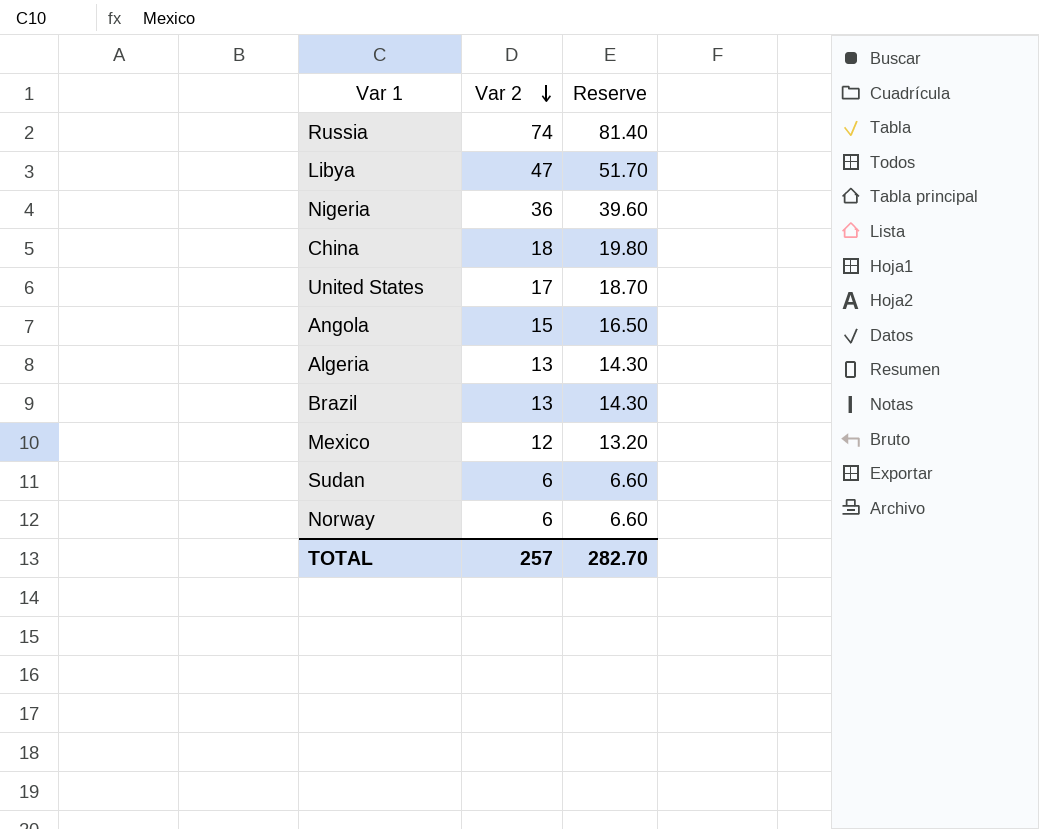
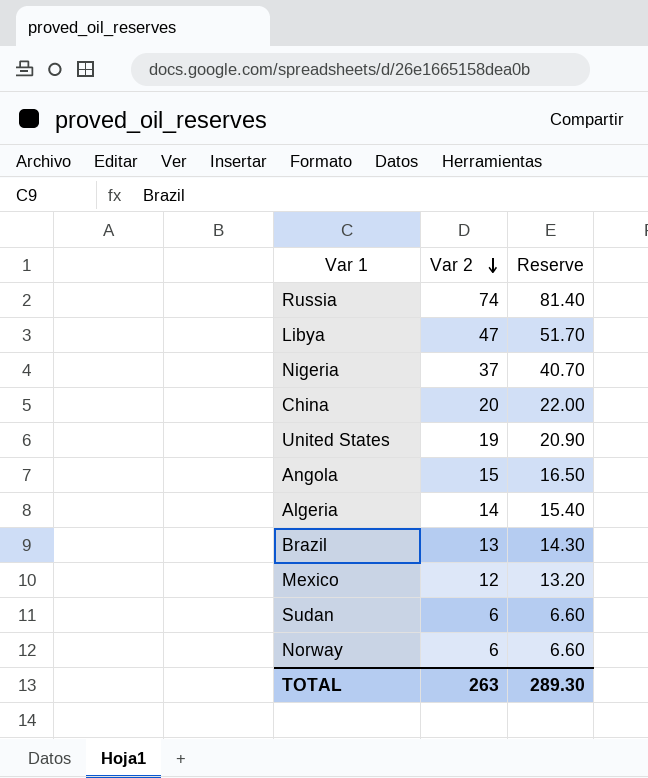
Nigeria | Var 2: 36 -> 37
Nigeria | Reserve: 39.60 -> 40.70
China | Var 2: 18 -> 20
China | Reserve: 19.80 -> 22.00
United States | Var 2: 17 -> 19
United States | Reserve: 18.70 -> 20.90
Algeria | Var 2: 13 -> 14
Algeria | Reserve: 14.30 -> 15.40
TOTAL | Var 2: 257 -> 263
TOTAL | Reserve: 282.70 -> 289.30

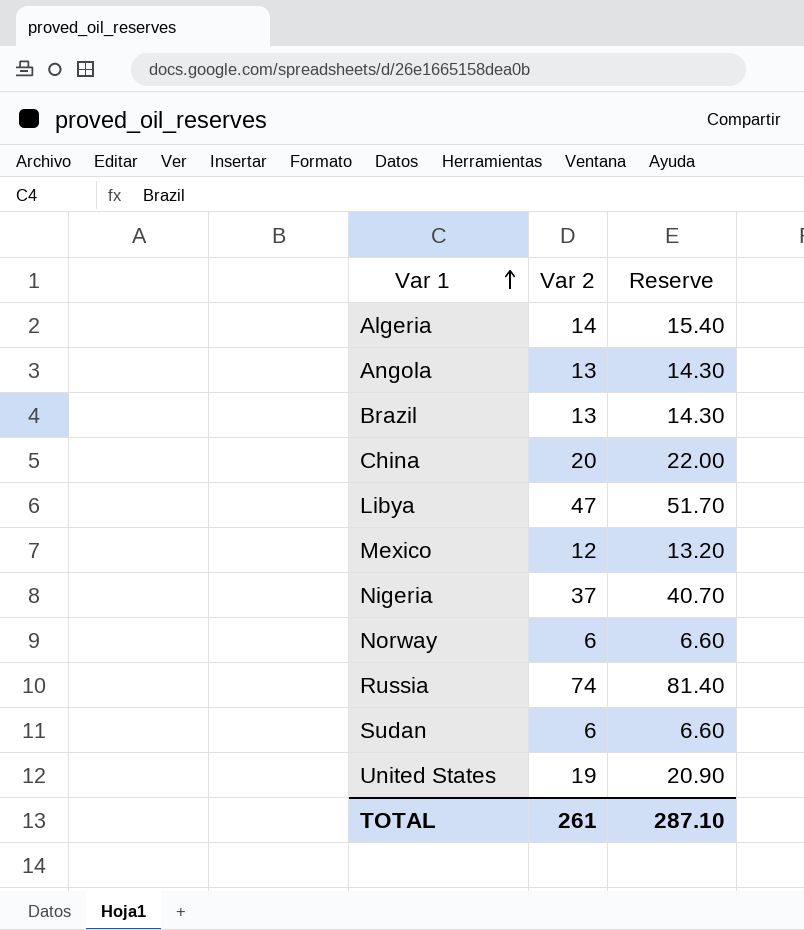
row order: Var 2 descending -> Var 1 ascending
Angola | Var 2: 15 -> 13
Angola | Reserve: 16.50 -> 14.30
TOTAL | Var 2: 263 -> 261
TOTAL | Reserve: 289.30 -> 287.10

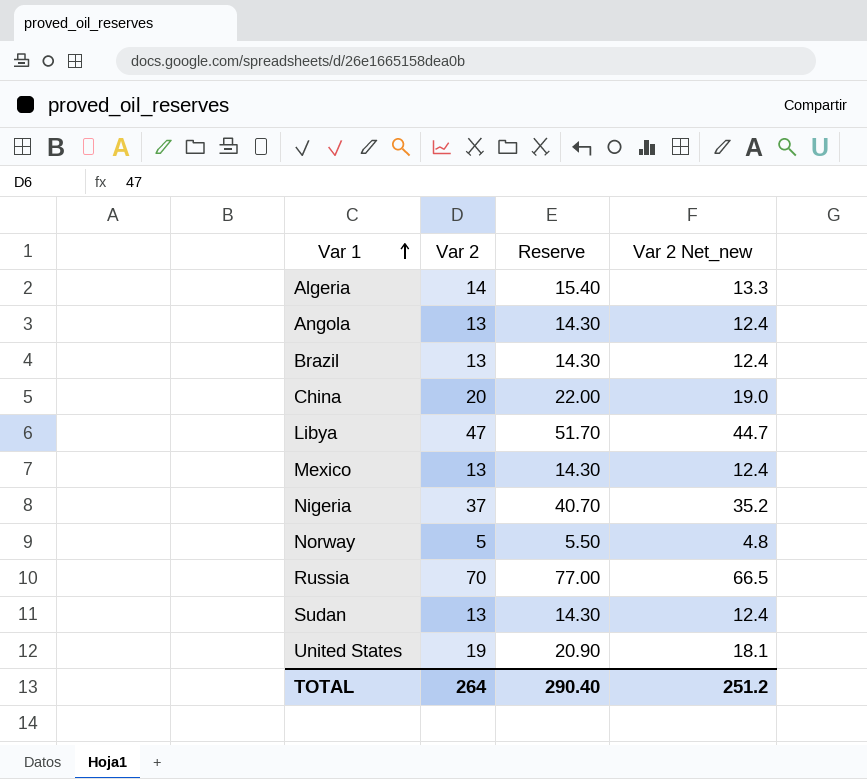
column Var 2 Net_new | formula: none -> [Var 2] * 0.95
Mexico | Var 2: 12 -> 13
Mexico | Reserve: 13.20 -> 14.30
Norway | Var 2: 6 -> 5
Norway | Reserve: 6.60 -> 5.50
Russia | Var 2: 74 -> 70
Russia | Reserve: 81.40 -> 77.00
Sudan | Var 2: 6 -> 13
Sudan | Reserve: 6.60 -> 14.30
TOTAL | Var 2: 261 -> 264
TOTAL | Reserve: 287.10 -> 290.40

